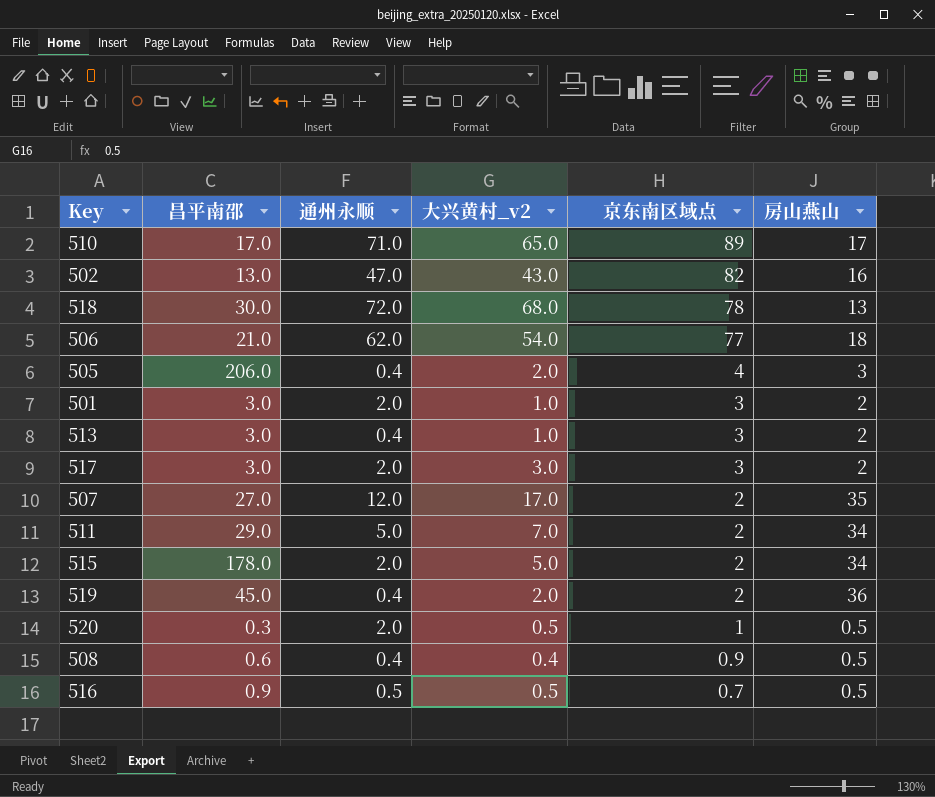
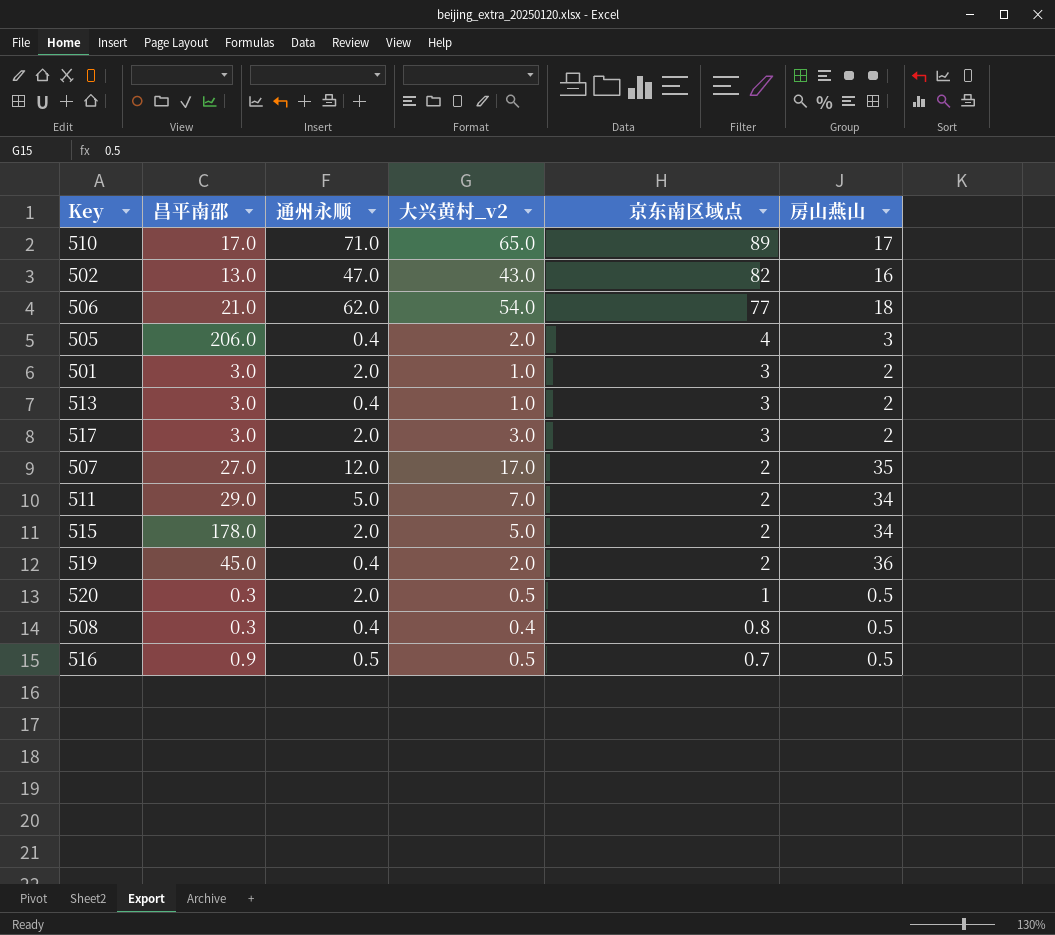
row 518: 30.0 | 72.0 | 68.0 | 78 | 13 -> none
508 | 昌平南邵: 0.6 -> 0.3
508 | 京东南区域点: 0.9 -> 0.8

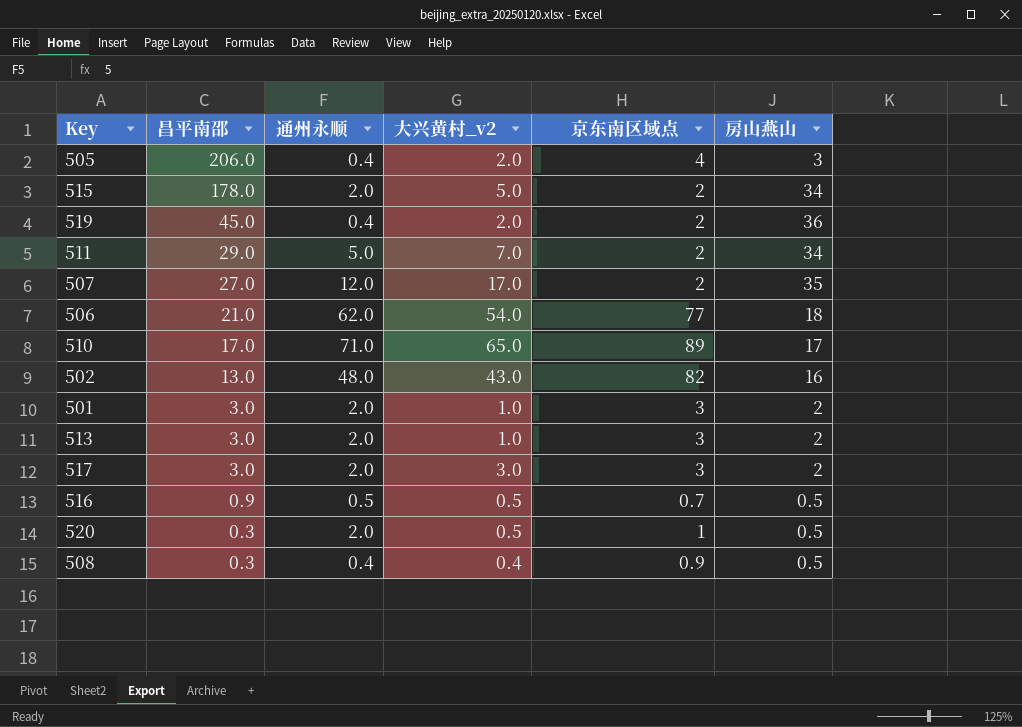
row order: 京东南区域点 descending -> 昌平南邵 descending
502 | 通州永顺: 47.0 -> 48.0
513 | 通州永顺: 0.4 -> 2.0
508 | 京东南区域点: 0.8 -> 0.9

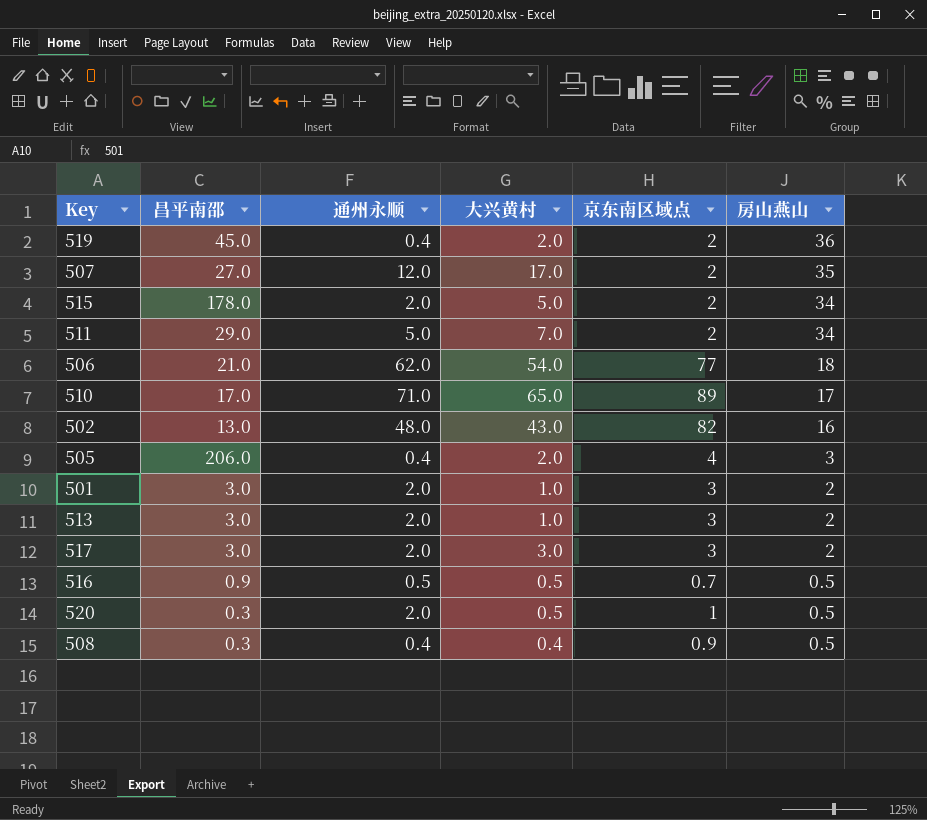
row order: 昌平南邵 descending -> 房山燕山 descending
column name: 大兴黄村_v2 -> 大兴黄村

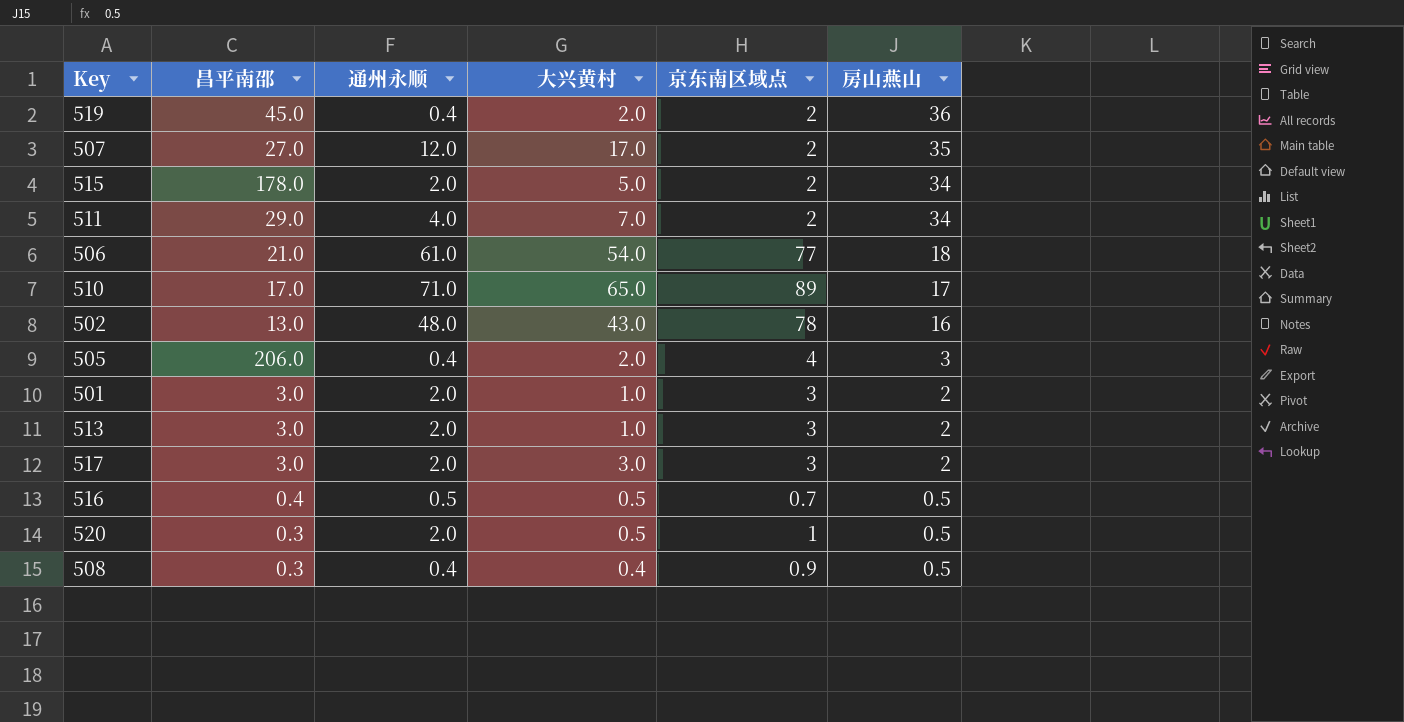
511 | 通州永顺: 5.0 -> 4.0
506 | 通州永顺: 62.0 -> 61.0
502 | 京东南区域点: 82 -> 78
516 | 昌平南邵: 0.9 -> 0.4

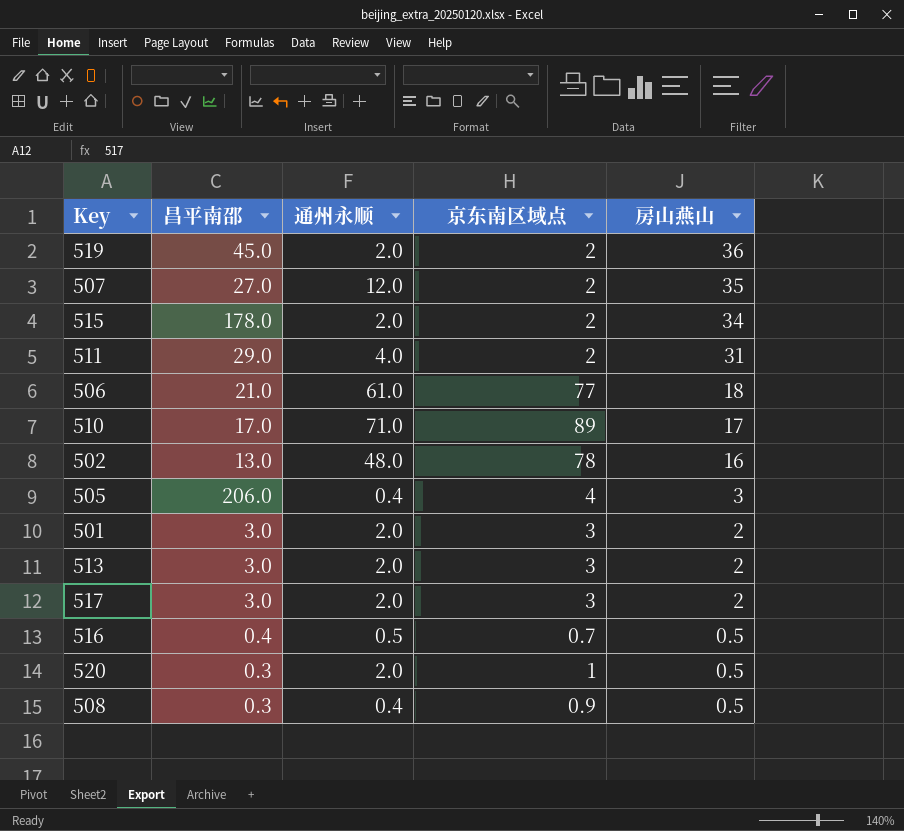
column 大兴黄村 | position: 4 -> none
519 | 通州永顺: 0.4 -> 2.0
511 | 房山燕山: 34 -> 31

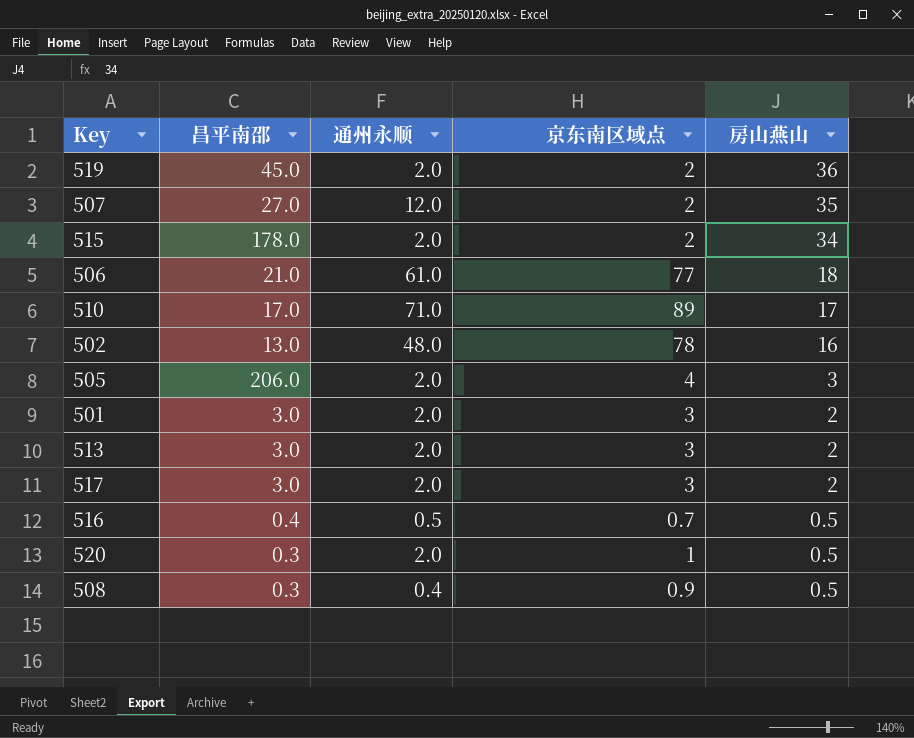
row 511: 29.0 | 4.0 | 2 | 31 -> none
505 | 通州永顺: 0.4 -> 2.0

